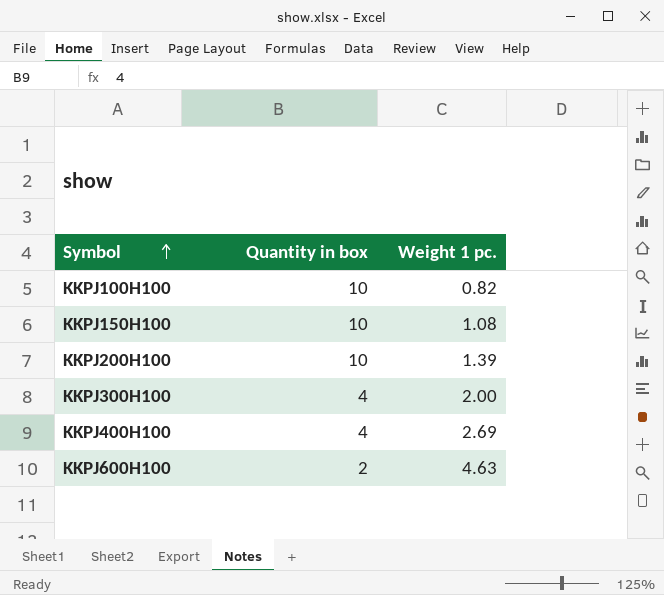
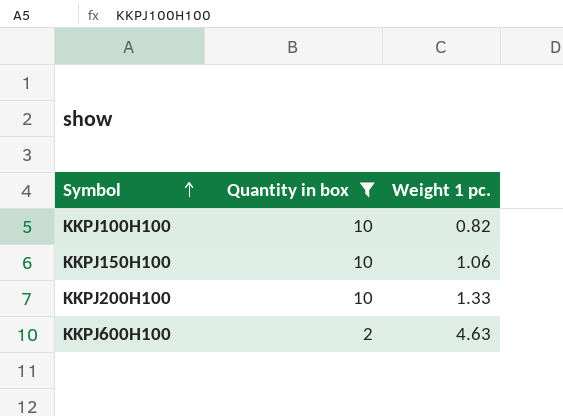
filter: none -> Quantity in box != 4
KKPJ150H100 | Weight 1 pc.: 1.08 -> 1.06
KKPJ200H100 | Weight 1 pc.: 1.39 -> 1.33

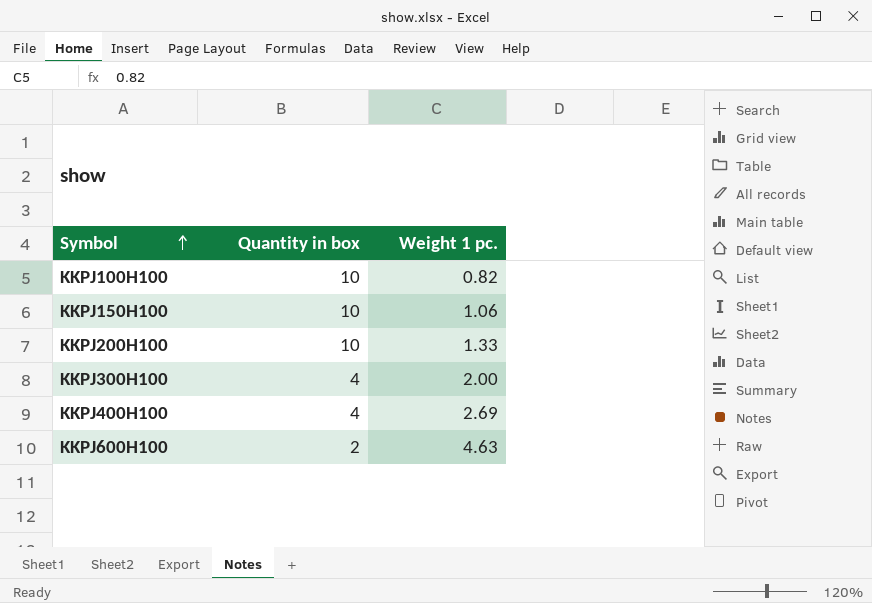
filter: Quantity in box != 4 -> none

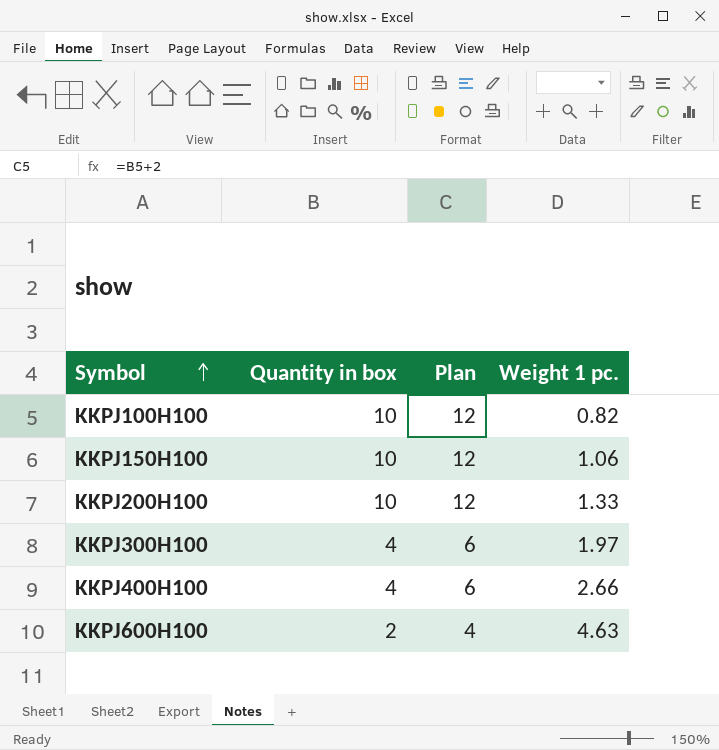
column Plan | formula: none -> [Quantity in box] + 2
KKPJ300H100 | Weight 1 pc.: 2.00 -> 1.97
KKPJ400H100 | Weight 1 pc.: 2.69 -> 2.66

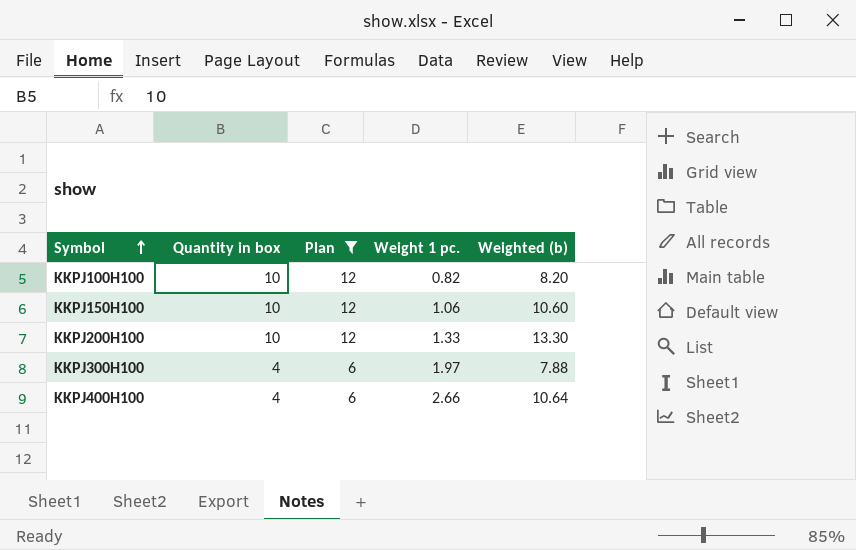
filter: none -> Plan != 4
column Weighted (b) | formula: none -> [Quantity in box] * [Weight 1 pc.]

